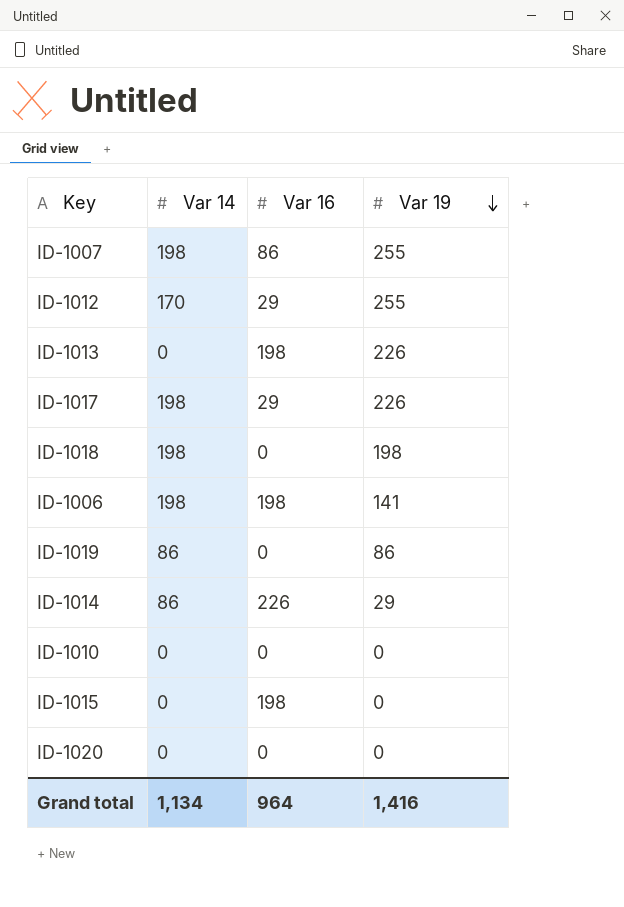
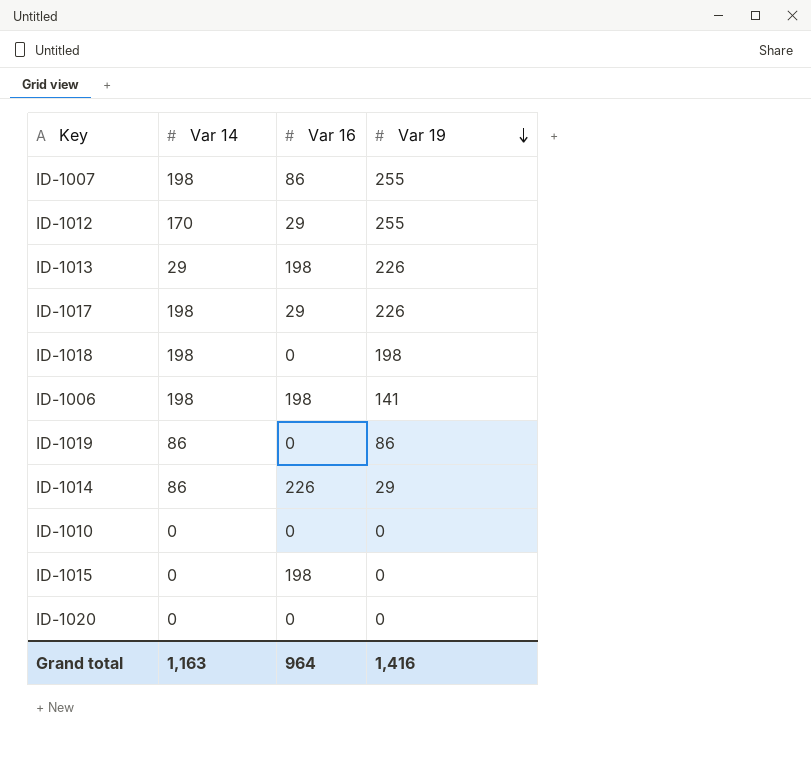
ID-1013 | Var 14: 0 -> 29
Grand total | Var 14: 1,134 -> 1,163

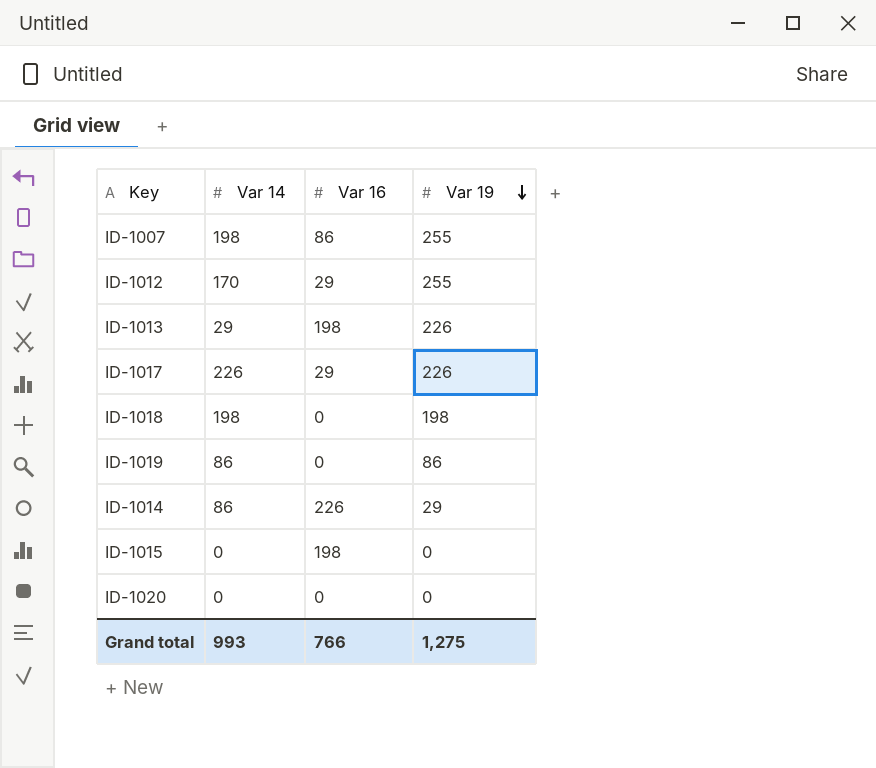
row ID-1006: 198 | 198 | 141 -> none
row ID-1010: 0 | 0 | 0 -> none
ID-1017 | Var 14: 198 -> 226
Grand total | Var 14: 1,163 -> 993
Grand total | Var 16: 964 -> 766
Grand total | Var 19: 1,416 -> 1,275

